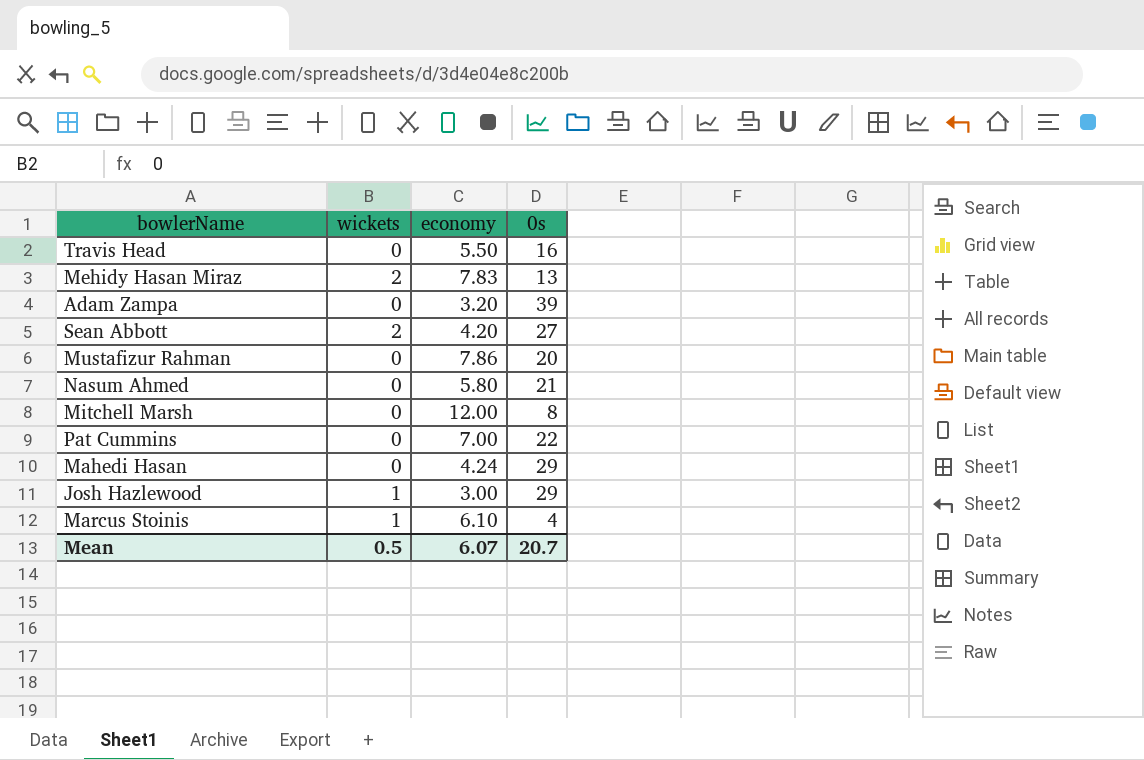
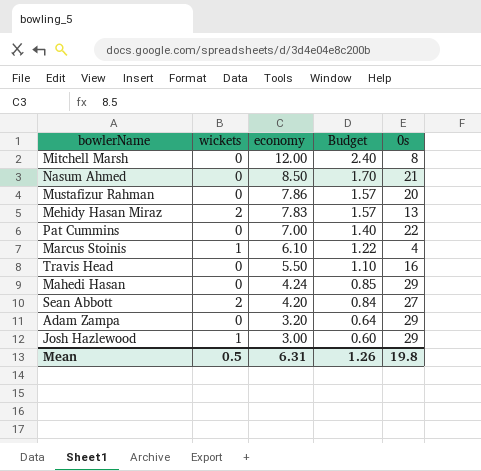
row order: none -> economy descending
column Budget | formula: none -> [economy] * 0.2
Nasum Ahmed | economy: 5.80 -> 8.50
Adam Zampa | 0s: 39 -> 29
Mean | economy: 6.07 -> 6.31
Mean | 0s: 20.7 -> 19.8

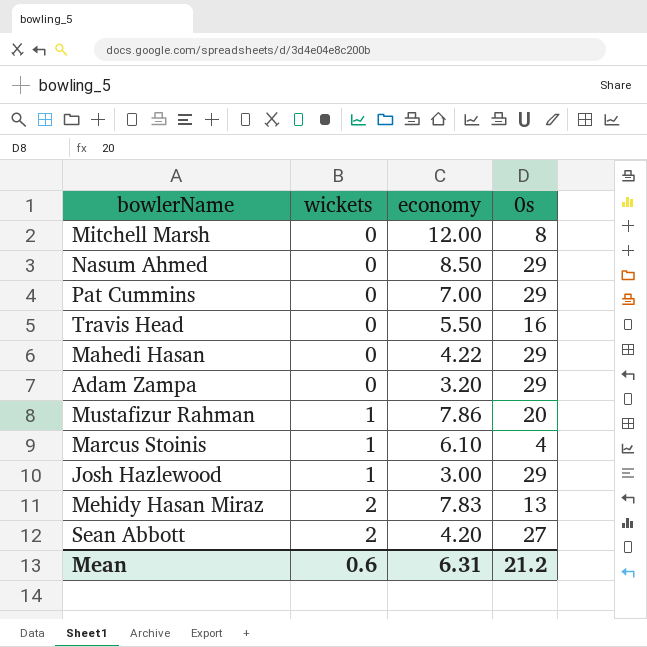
row order: economy descending -> wickets ascending
column Budget | formula: [economy] * 0.2 -> none
Nasum Ahmed | 0s: 21 -> 29
Pat Cummins | 0s: 22 -> 29
Mahedi Hasan | economy: 4.24 -> 4.22
Mustafizur Rahman | wickets: 0 -> 1
Mean | wickets: 0.5 -> 0.6
Mean | 0s: 19.8 -> 21.2

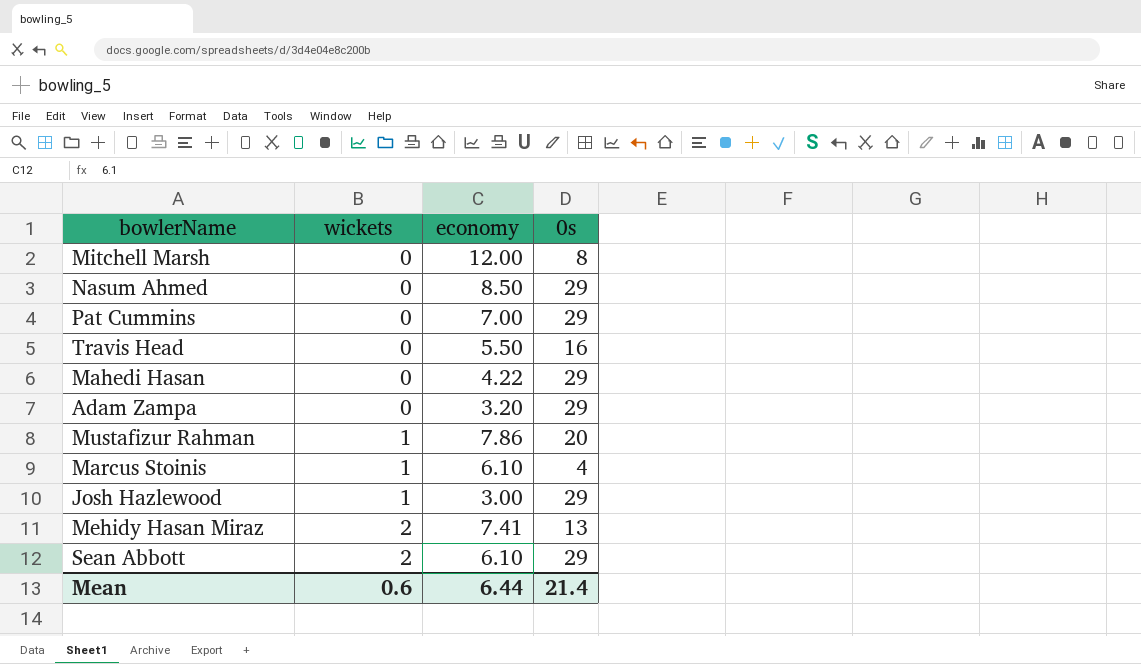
Mehidy Hasan Miraz | economy: 7.83 -> 7.41
Sean Abbott | economy: 4.20 -> 6.10
Sean Abbott | 0s: 27 -> 29
Mean | economy: 6.31 -> 6.44
Mean | 0s: 21.2 -> 21.4

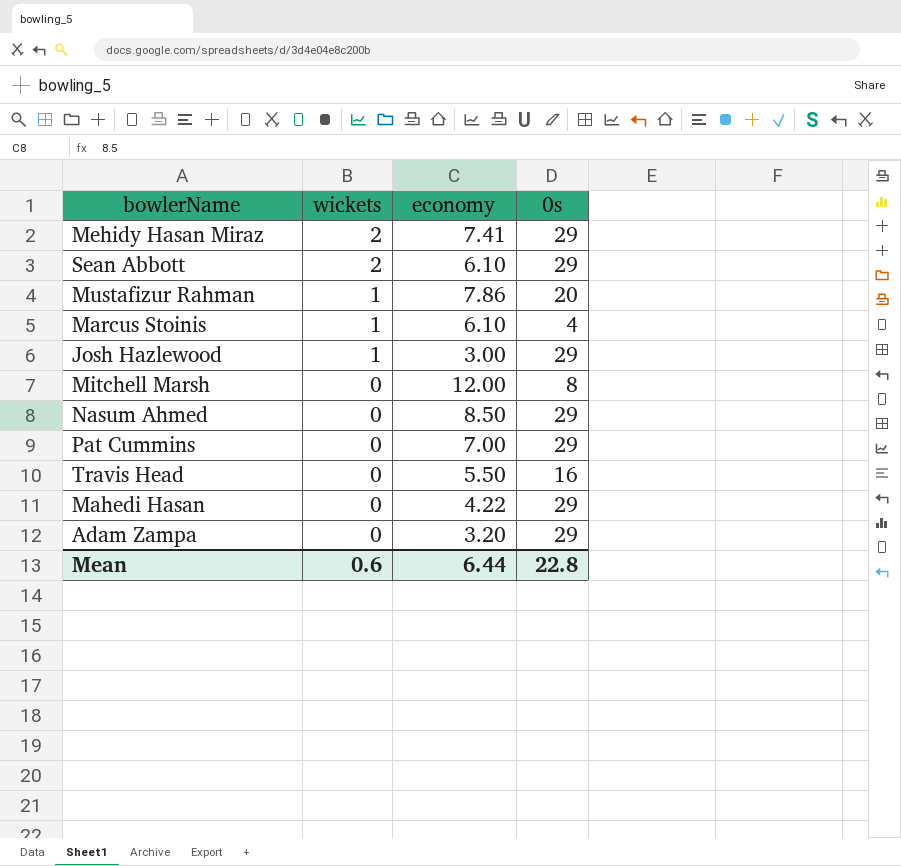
row order: wickets ascending -> wickets descending
Mehidy Hasan Miraz | 0s: 13 -> 29
Mean | 0s: 21.4 -> 22.8

